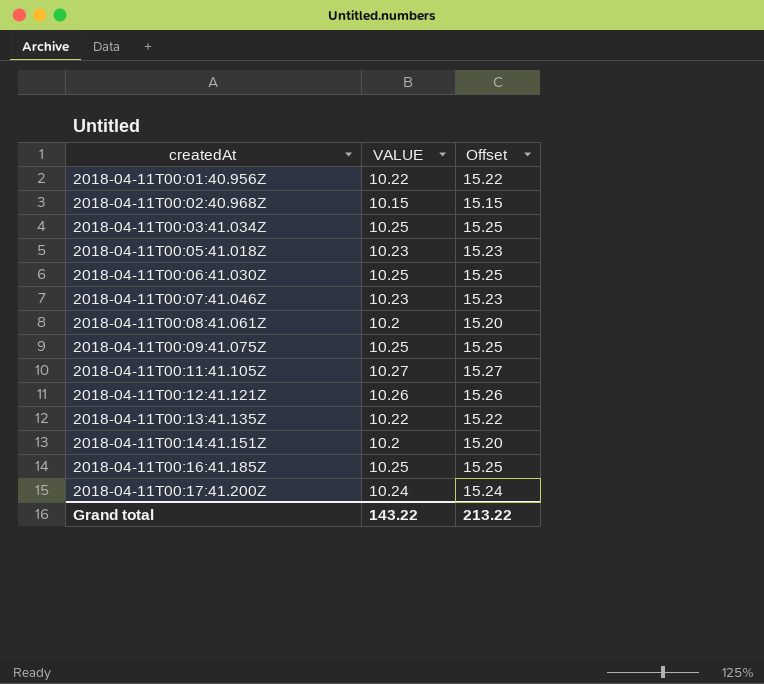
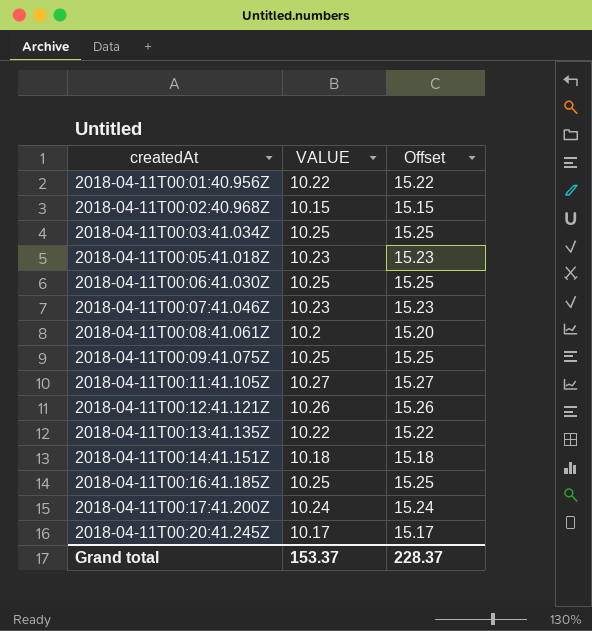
2018-04-11T00:14:41.151Z | VALUE: 10.2 -> 10.18
2018-04-11T00:14:41.151Z | Offset: 15.20 -> 15.18
row 2018-04-11T00:20:41.245Z: none -> 10.17 | 15.17
Grand total | VALUE: 143.22 -> 153.37
Grand total | Offset: 213.22 -> 228.37

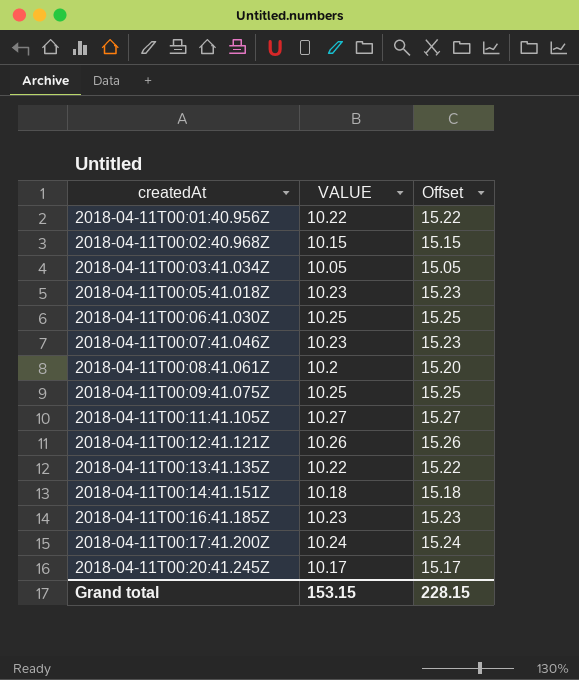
2018-04-11T00:03:41.034Z | VALUE: 10.25 -> 10.05
2018-04-11T00:03:41.034Z | Offset: 15.25 -> 15.05
2018-04-11T00:16:41.185Z | VALUE: 10.25 -> 10.23
2018-04-11T00:16:41.185Z | Offset: 15.25 -> 15.23
Grand total | VALUE: 153.37 -> 153.15
Grand total | Offset: 228.37 -> 228.15

